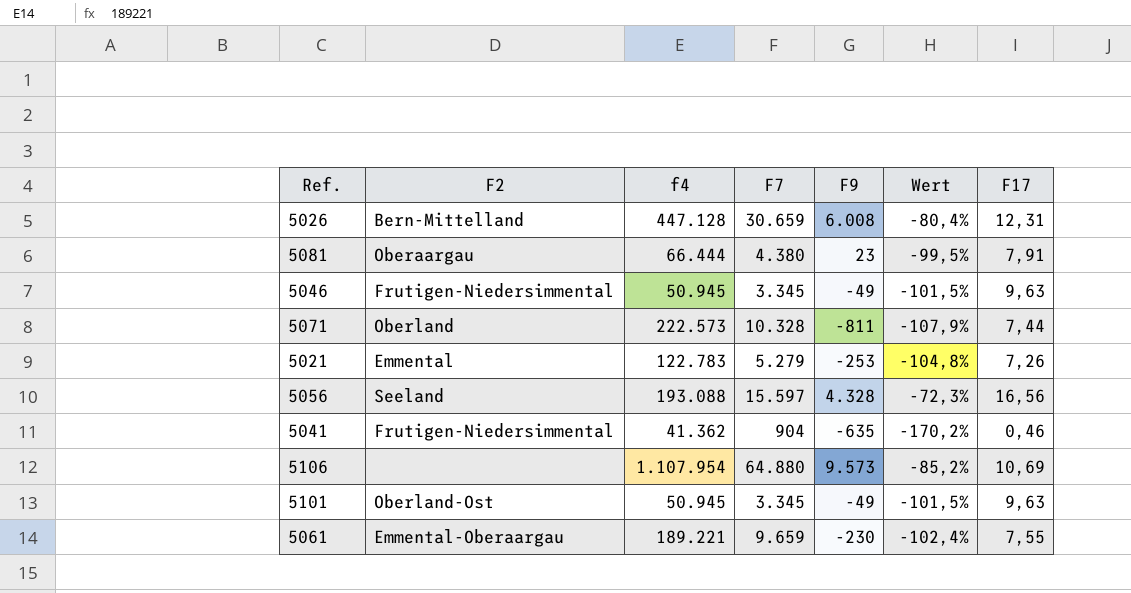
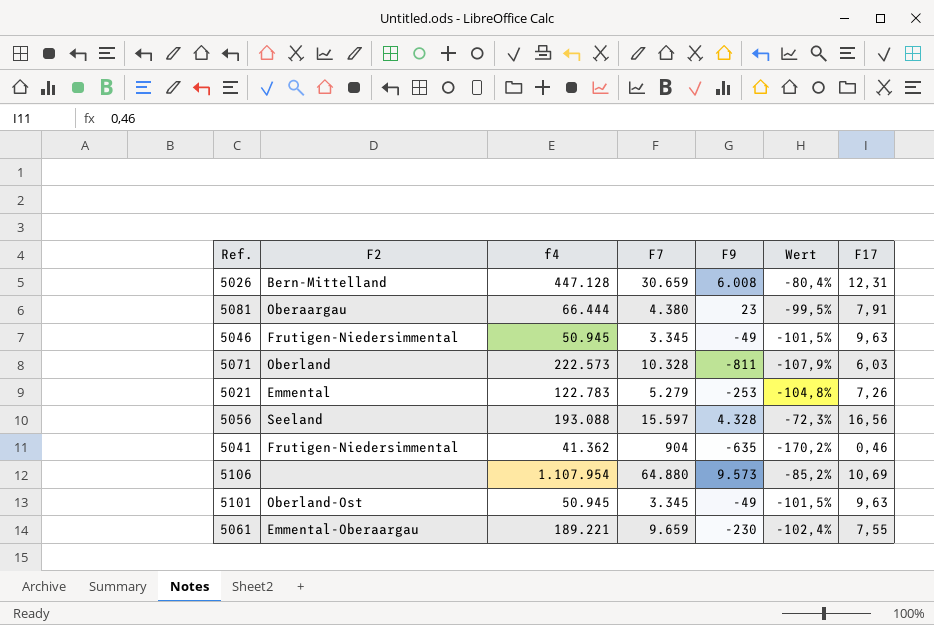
5071 | F17: 7,44 -> 6,03

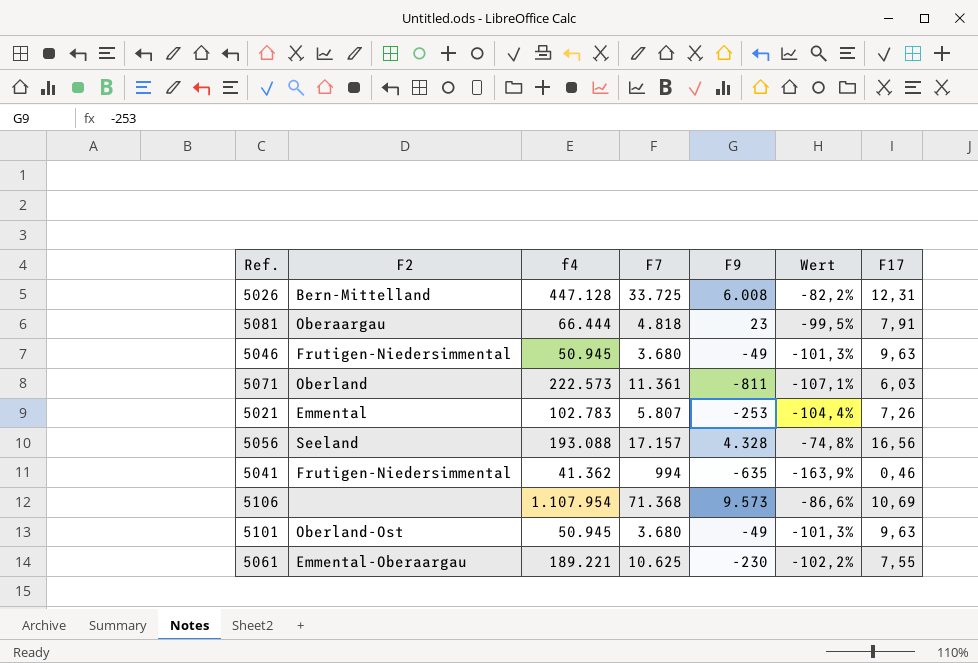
5026 | F7: 30.659 -> 33.725
5026 | Wert: -80,4% -> -82,2%
5081 | F7: 4.380 -> 4.818
5046 | F7: 3.345 -> 3.680
5046 | Wert: -101,5% -> -101,3%
5071 | F7: 10.328 -> 11.361
5071 | Wert: -107,9% -> -107,1%
5021 | f4: 122.783 -> 102.783
5021 | F7: 5.279 -> 5.807
5021 | Wert: -104,8% -> -104,4%
5056 | F7: 15.597 -> 17.157
5056 | Wert: -72,3% -> -74,8%
5041 | F7: 904 -> 994
5041 | Wert: -170,2% -> -163,9%
5106 | F7: 64.880 -> 71.368
5106 | Wert: -85,2% -> -86,6%
5101 | F7: 3.345 -> 3.680
5101 | Wert: -101,5% -> -101,3%
5061 | F7: 9.659 -> 10.625
5061 | Wert: -102,4% -> -102,2%

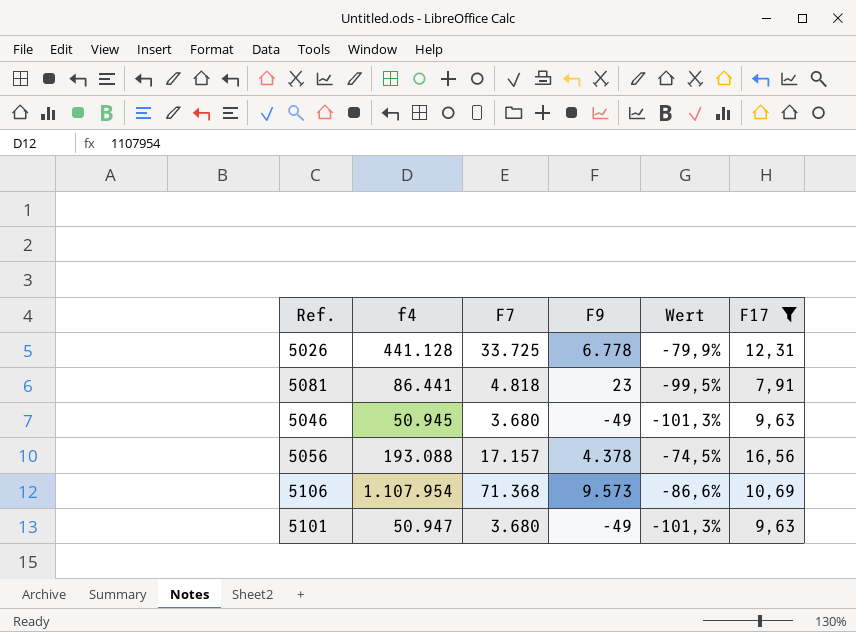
filter: none -> F17 >= 7,91
column F2 | position: 2 -> none
5026 | f4: 447.128 -> 441.128
5026 | F9: 6.008 -> 6.778
5026 | Wert: -82,2% -> -79,9%
5081 | f4: 66.444 -> 86.441
5056 | F9: 4.328 -> 4.378
5056 | Wert: -74,8% -> -74,5%
5101 | f4: 50.945 -> 50.947

